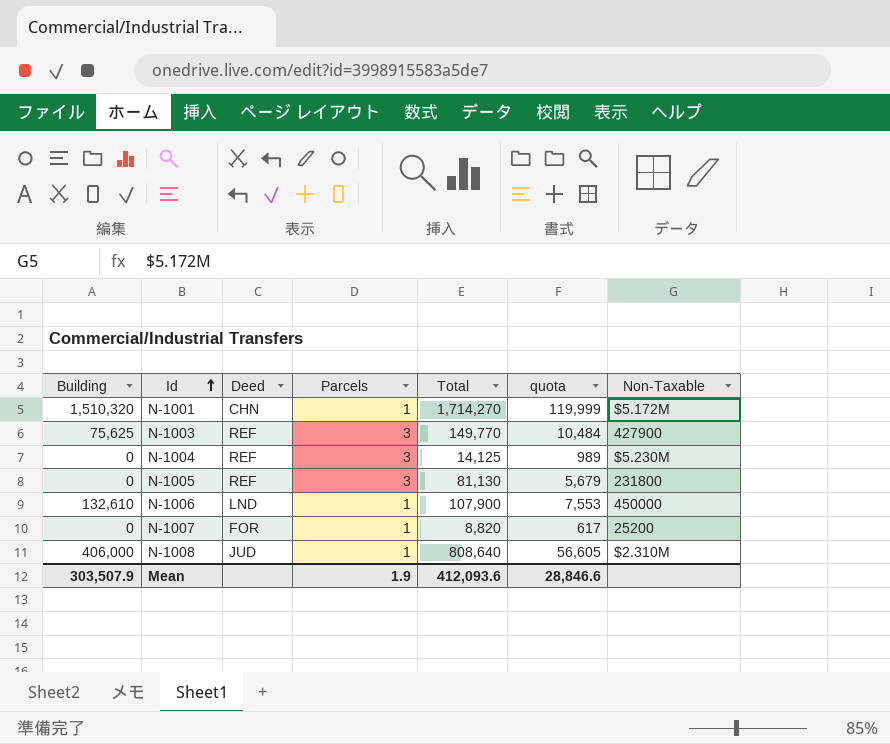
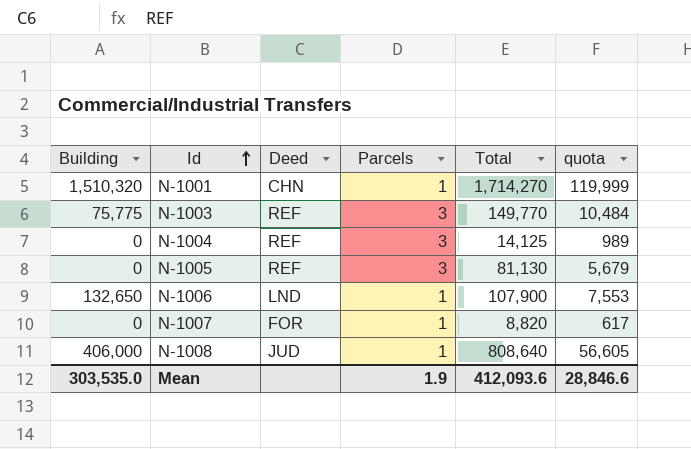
column Non-Taxable | position: 7 -> none
N-1003 | Building: 75,625 -> 75,775
N-1006 | Building: 132,610 -> 132,650
Mean | Building: 303,507.9 -> 303,535.0

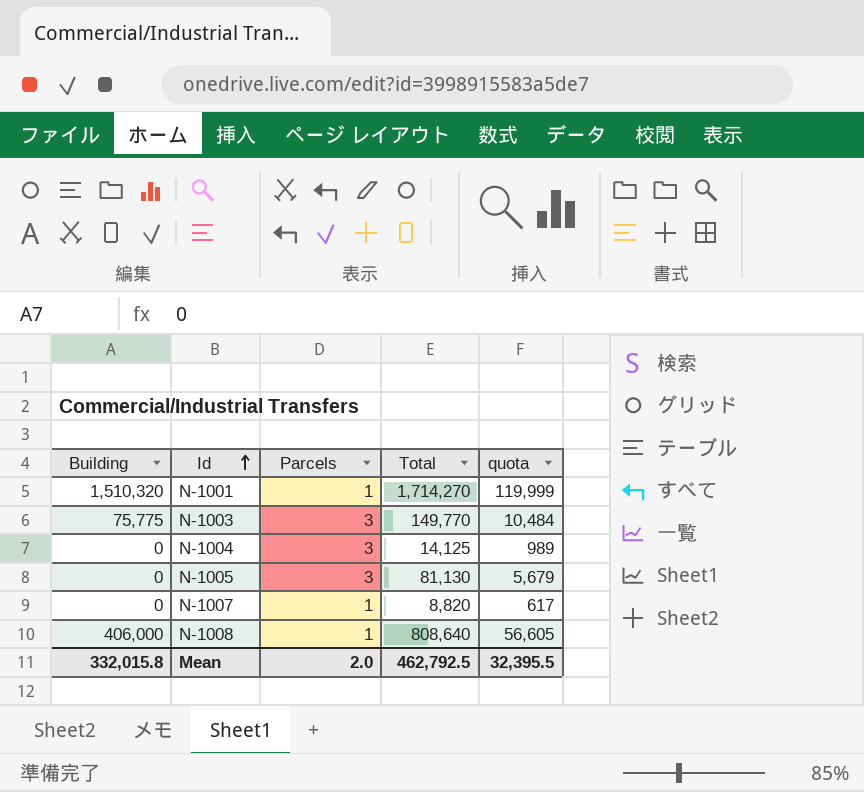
column Deed | position: 3 -> none
row N-1006: 132,650 | LND | 1 | 107,900 | 7,553 -> none
Mean | Building: 303,535.0 -> 332,015.8
Mean | Parcels: 1.9 -> 2.0
Mean | Total: 412,093.6 -> 462,792.5
Mean | quota: 28,846.6 -> 32,395.5

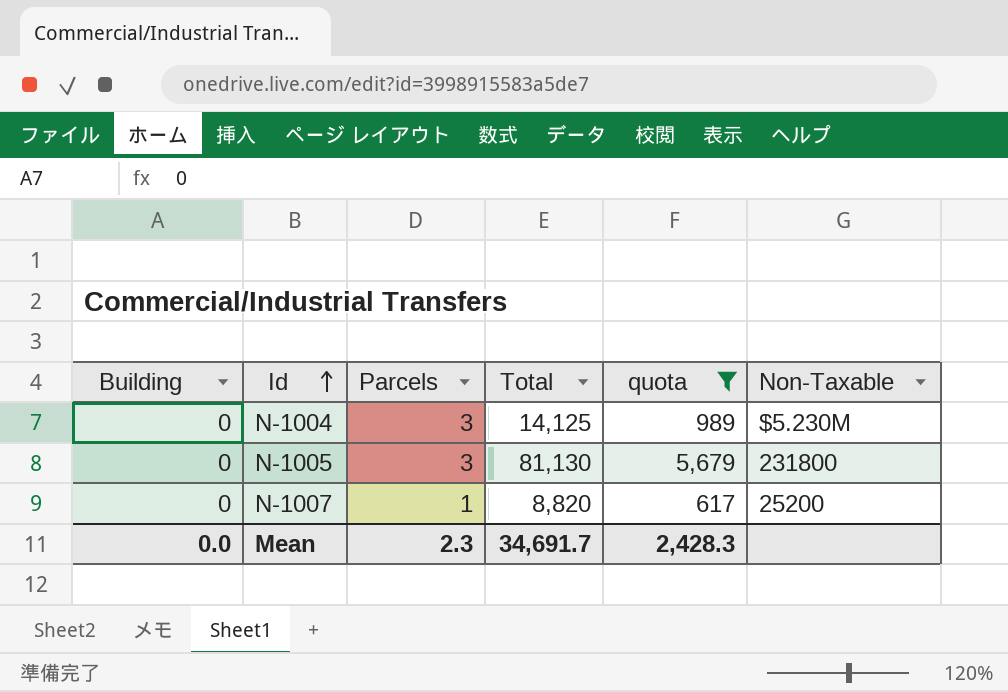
filter: none -> quota <= 5,679
column Non-Taxable | position: none -> 6
Mean | Building: 332,015.8 -> 0.0
Mean | Parcels: 2.0 -> 2.3
Mean | Total: 462,792.5 -> 34,691.7
Mean | quota: 32,395.5 -> 2,428.3

